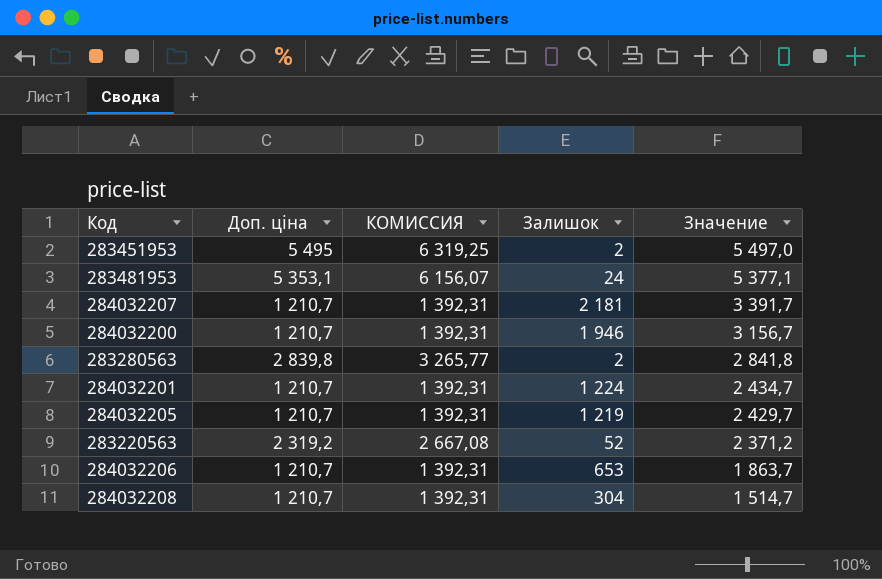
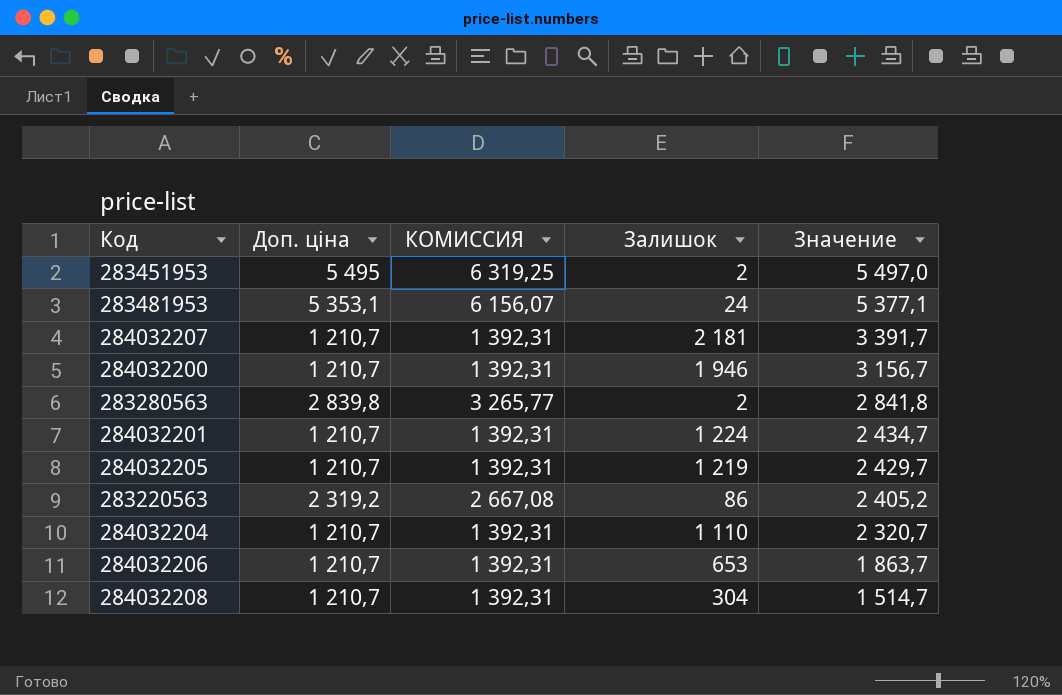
283220563 | Залишок: 52 -> 86
283220563 | Значение: 2 371,2 -> 2 405,2
row 284032204: none -> 1 210,7 | 1 392,31 | 1 110 | 2 320,7

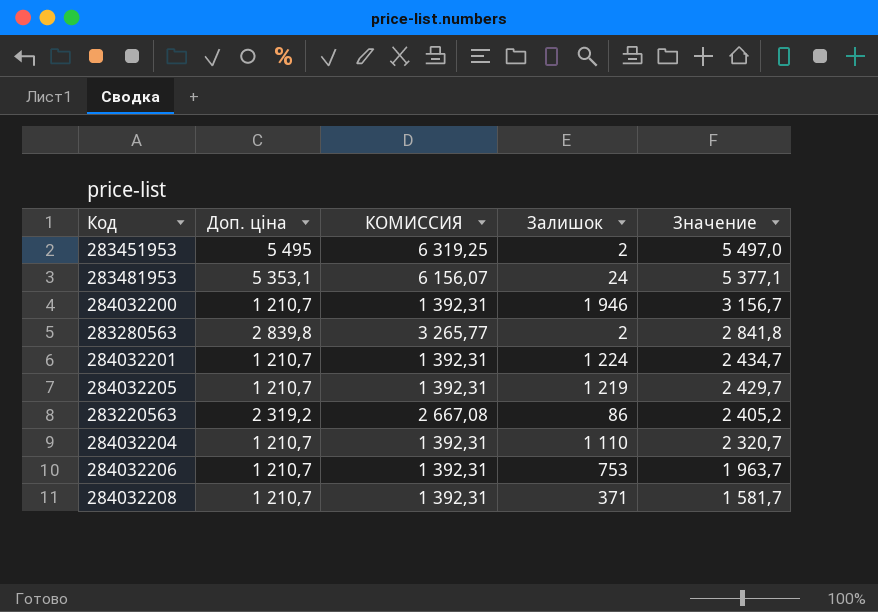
row 284032207: 1 210,7 | 1 392,31 | 2 181 | 3 391,7 -> none
284032206 | Залишок: 653 -> 753
284032206 | Значение: 1 863,7 -> 1 963,7
284032208 | Залишок: 304 -> 371
284032208 | Значение: 1 514,7 -> 1 581,7

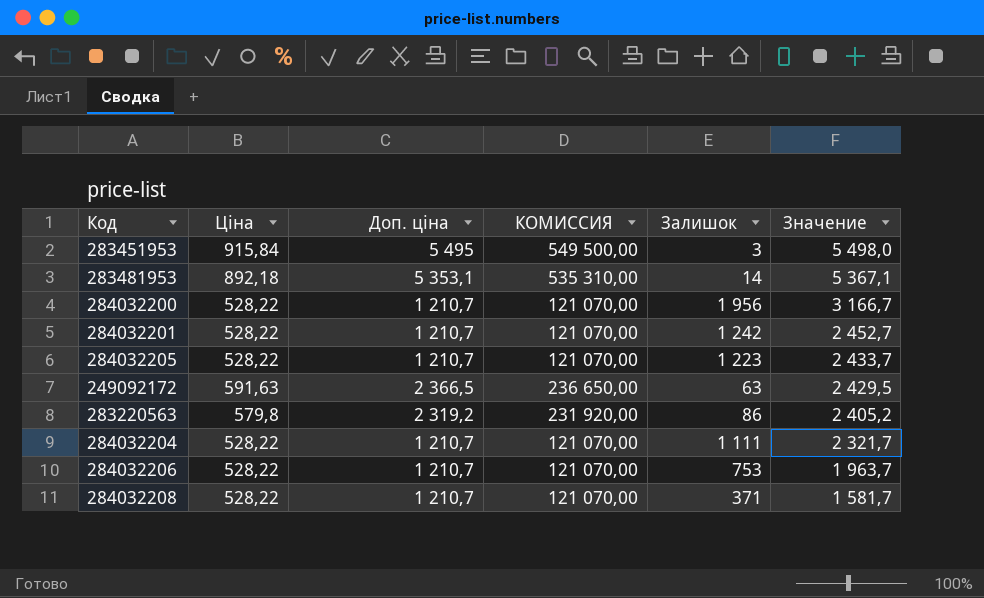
column Ціна | position: none -> 2
column КОМИССИЯ | formula: [Доп. ціна] * 1,15 -> [Доп. ціна] * 100
row 283280563: 2 839,8 | 3 265,77 | 2 | 2 841,8 -> none
283451953 | Залишок: 2 -> 3
283451953 | Значение: 5 497,0 -> 5 498,0
283481953 | Залишок: 24 -> 14
283481953 | Значение: 5 377,1 -> 5 367,1
284032200 | Залишок: 1 946 -> 1 956
284032200 | Значение: 3 156,7 -> 3 166,7
284032201 | Залишок: 1 224 -> 1 242
284032201 | Значение: 2 434,7 -> 2 452,7
284032205 | Залишок: 1 219 -> 1 223
284032205 | Значение: 2 429,7 -> 2 433,7
row 249092172: none -> 591,63 | 2 366,5 | 236 650,00 | 63 | 2 429,5
284032204 | Залишок: 1 110 -> 1 111
284032204 | Значение: 2 320,7 -> 2 321,7

